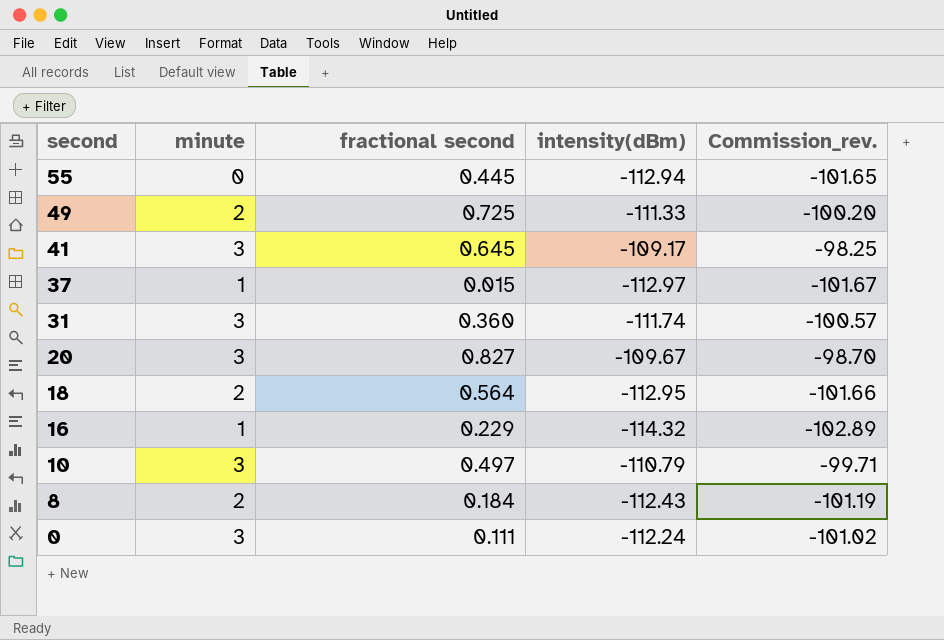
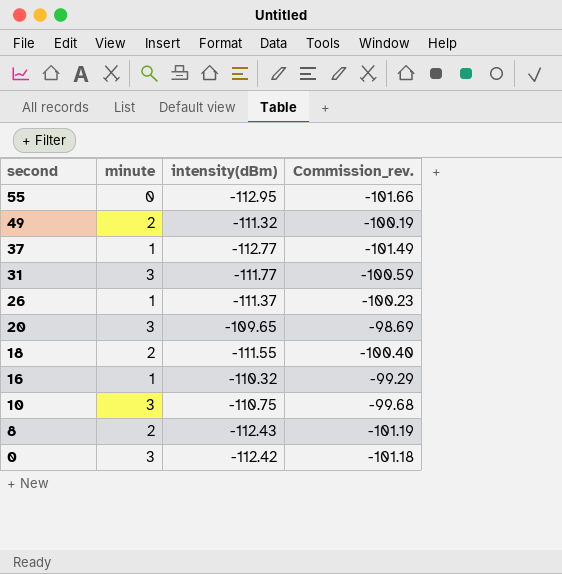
column fractional second | position: 3 -> none
row 41: 3 | 0.645 | -109.17 | -98.25 -> none
55 | intensity(dBm): -112.94 -> -112.95
55 | Commission_rev.: -101.65 -> -101.66
49 | intensity(dBm): -111.33 -> -111.32
49 | Commission_rev.: -100.20 -> -100.19
37 | intensity(dBm): -112.97 -> -112.77
37 | Commission_rev.: -101.67 -> -101.49
31 | intensity(dBm): -111.74 -> -111.77
31 | Commission_rev.: -100.57 -> -100.59
row 26: none -> 1 | -111.37 | -100.23
20 | intensity(dBm): -109.67 -> -109.65
20 | Commission_rev.: -98.70 -> -98.69
18 | intensity(dBm): -112.95 -> -111.55
18 | Commission_rev.: -101.66 -> -100.40
16 | intensity(dBm): -114.32 -> -110.32
16 | Commission_rev.: -102.89 -> -99.29
10 | intensity(dBm): -110.79 -> -110.75
10 | Commission_rev.: -99.71 -> -99.68
0 | intensity(dBm): -112.24 -> -112.42
0 | Commission_rev.: -101.02 -> -101.18

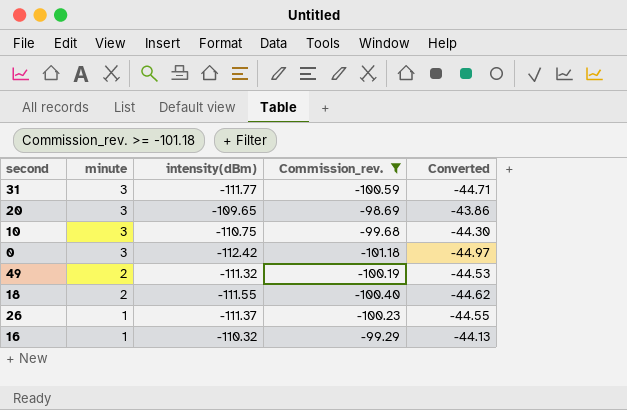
filter: none -> Commission_rev. >= -101.18
row order: second descending -> minute descending
column Converted | formula: none -> [intensity(dBm)] * 0.4

